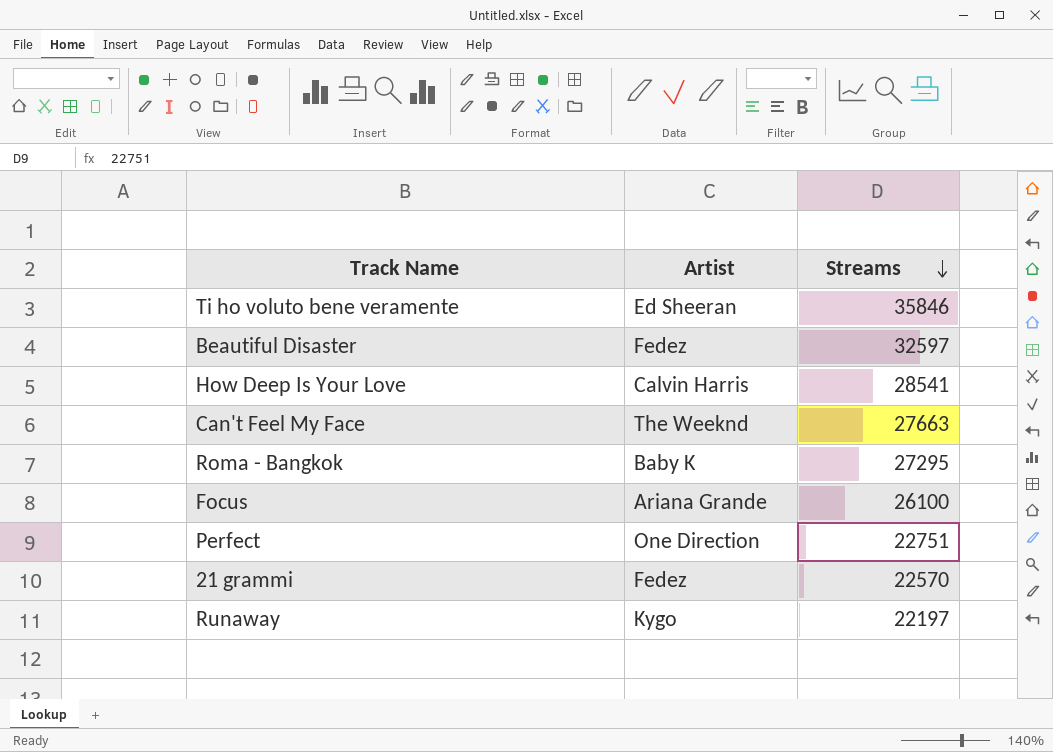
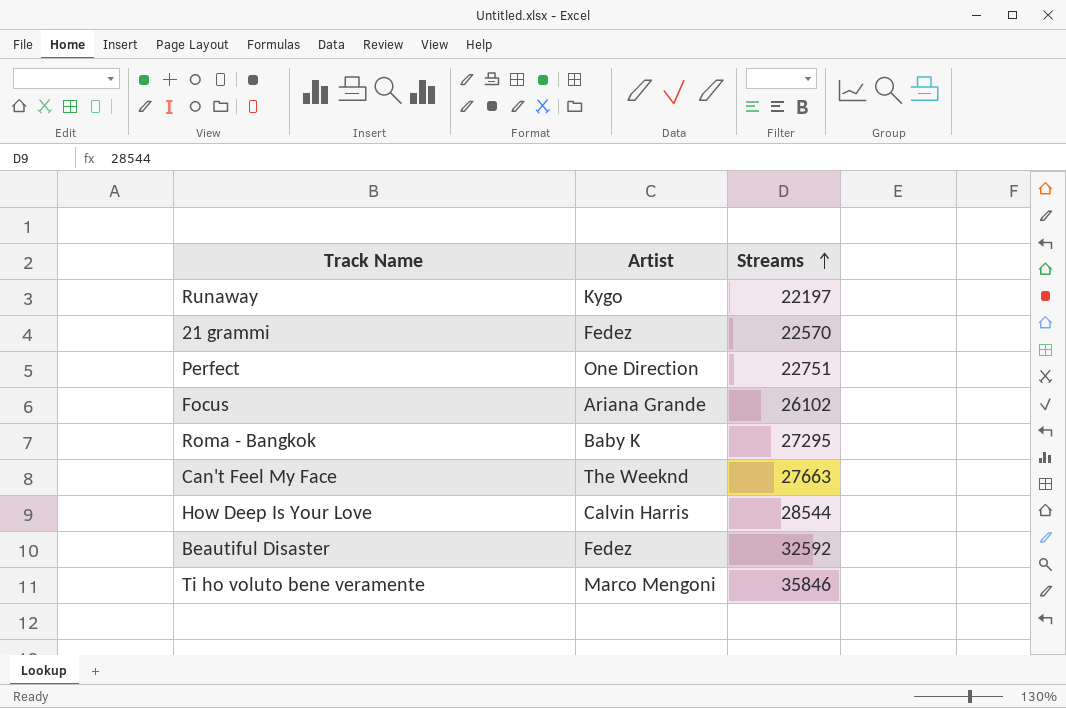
row order: Streams descending -> Streams ascending
Focus | Streams: 26100 -> 26102
How Deep Is Your Love | Streams: 28541 -> 28544
Beautiful Disaster | Streams: 32597 -> 32592
Ti ho voluto bene veramente | Artist: Ed Sheeran -> Marco Mengoni

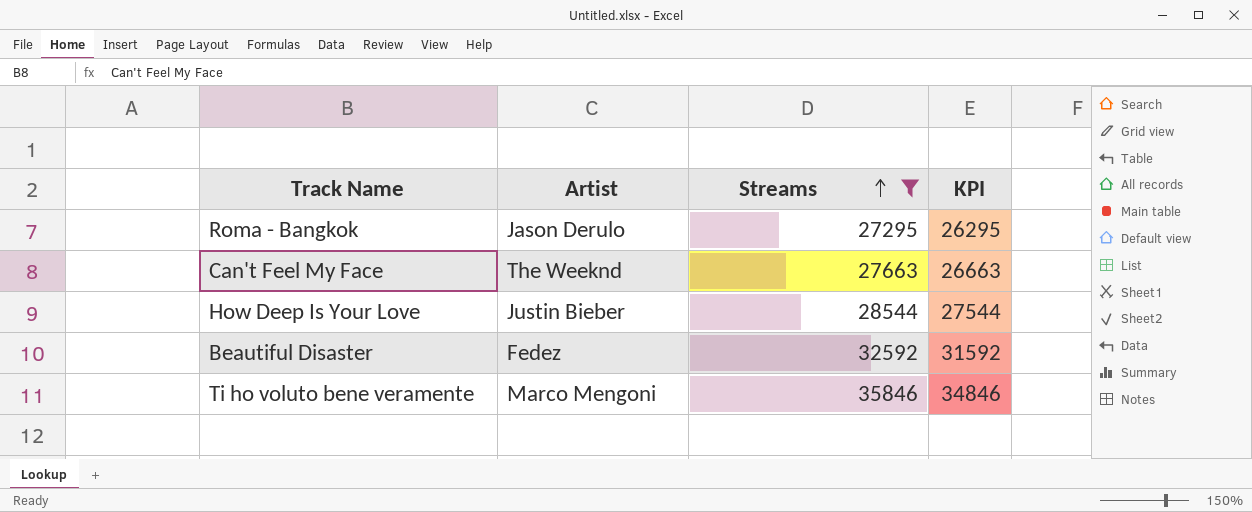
filter: none -> Streams >= 27295
column KPI | formula: none -> [Streams] - 1000
Roma - Bangkok | Artist: Baby K -> Jason Derulo
How Deep Is Your Love | Artist: Calvin Harris -> Justin Bieber

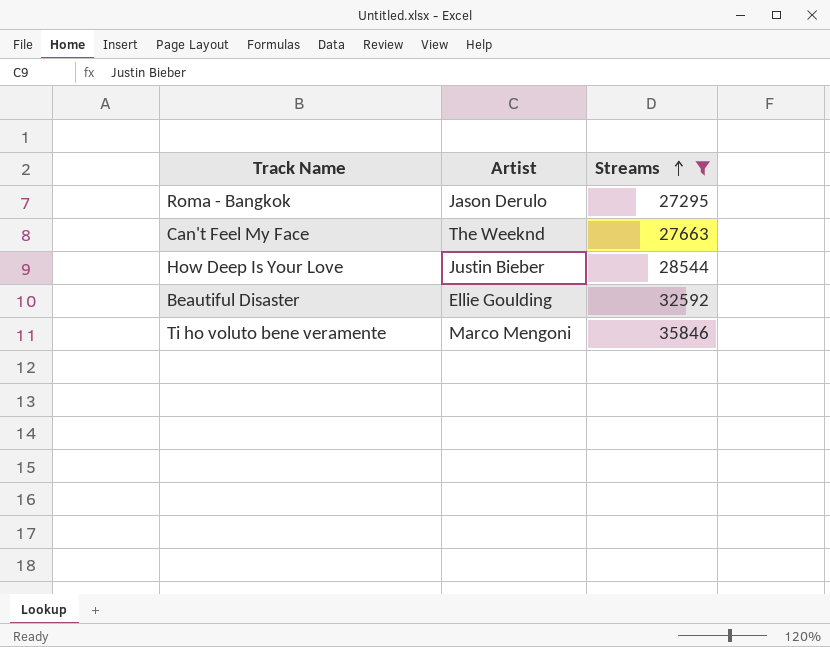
column KPI | formula: [Streams] - 1000 -> none
Beautiful Disaster | Artist: Fedez -> Ellie Goulding

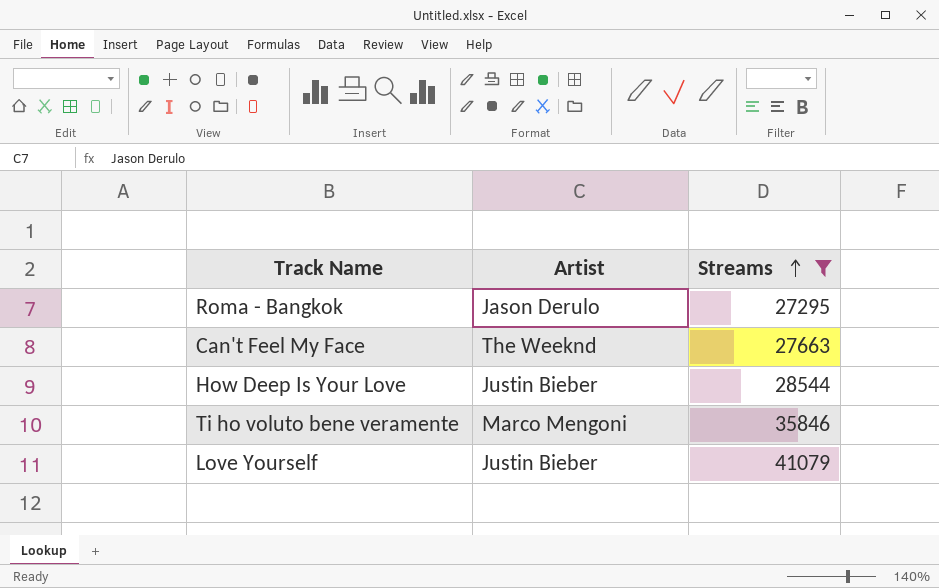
row Beautiful Disaster: Ellie Goulding | 32592 -> none
row Love Yourself: none -> Justin Bieber | 41079

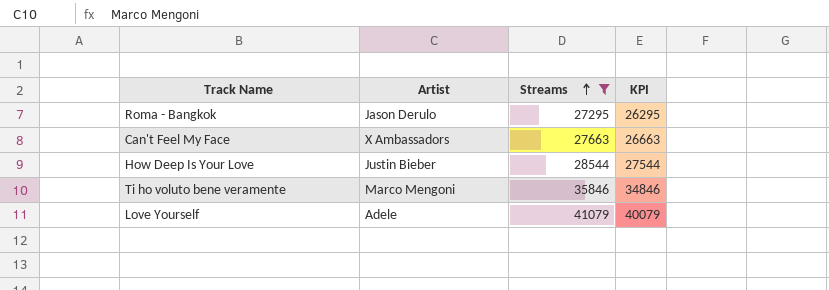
column KPI | formula: none -> [Streams] - 1000
Can't Feel My Face | Artist: The Weeknd -> X Ambassadors
Love Yourself | Artist: Justin Bieber -> Adele

